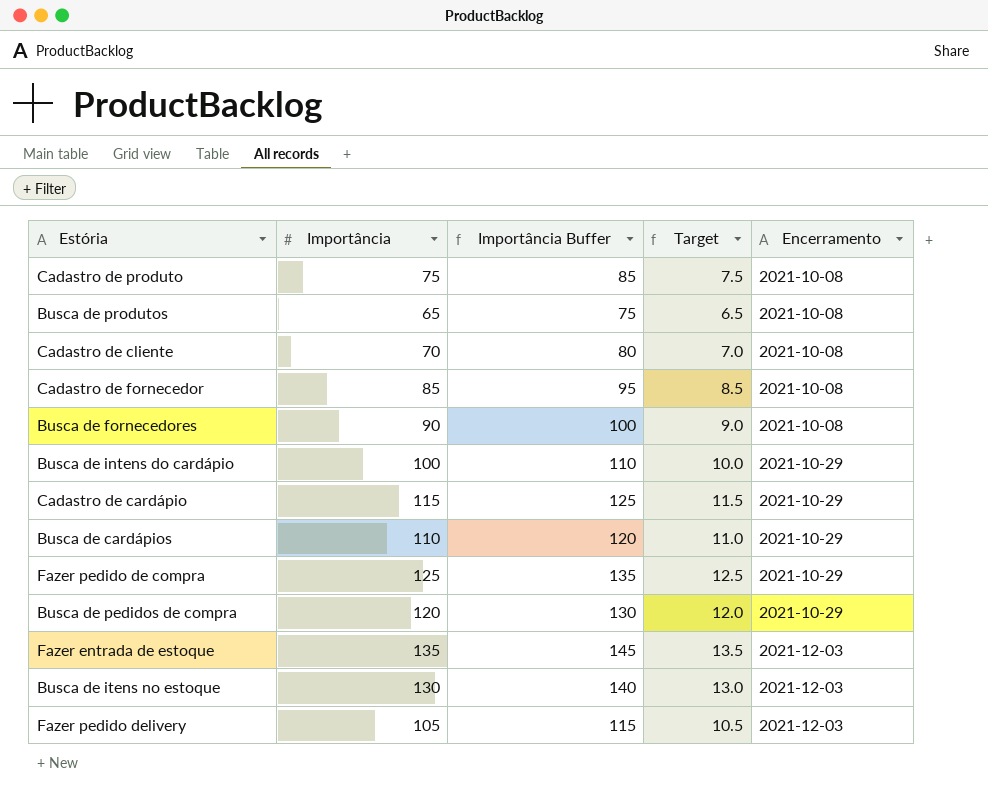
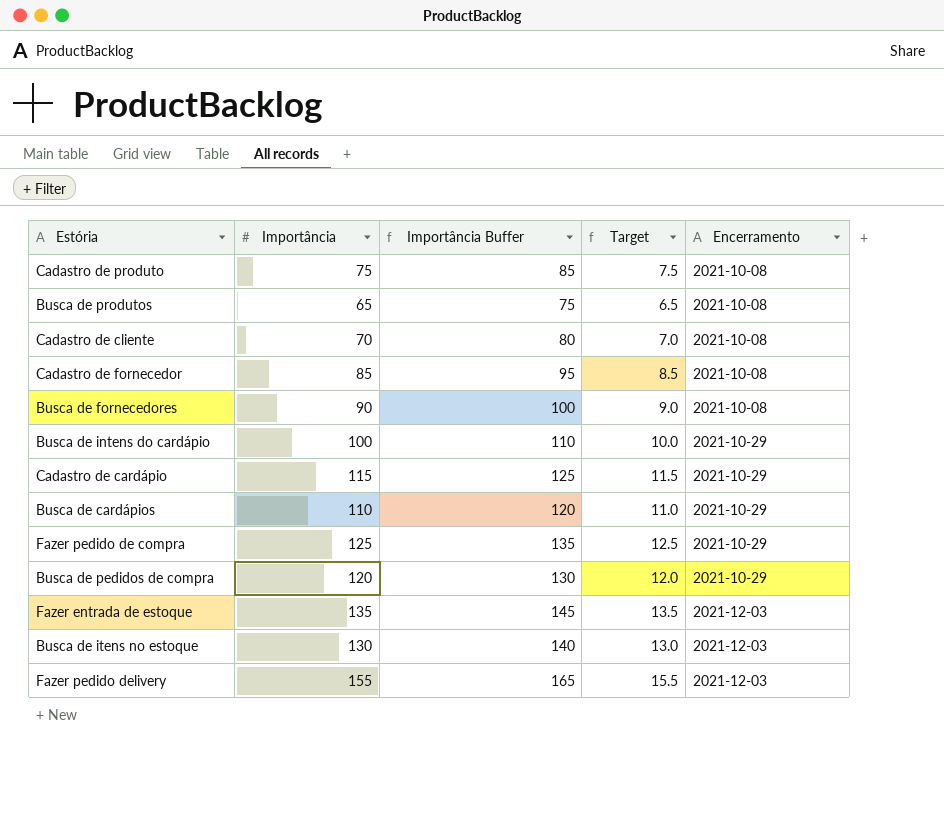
Fazer pedido delivery | Importância: 105 -> 155
Fazer pedido delivery | Importância Buffer: 115 -> 165
Fazer pedido delivery | Target: 10.5 -> 15.5

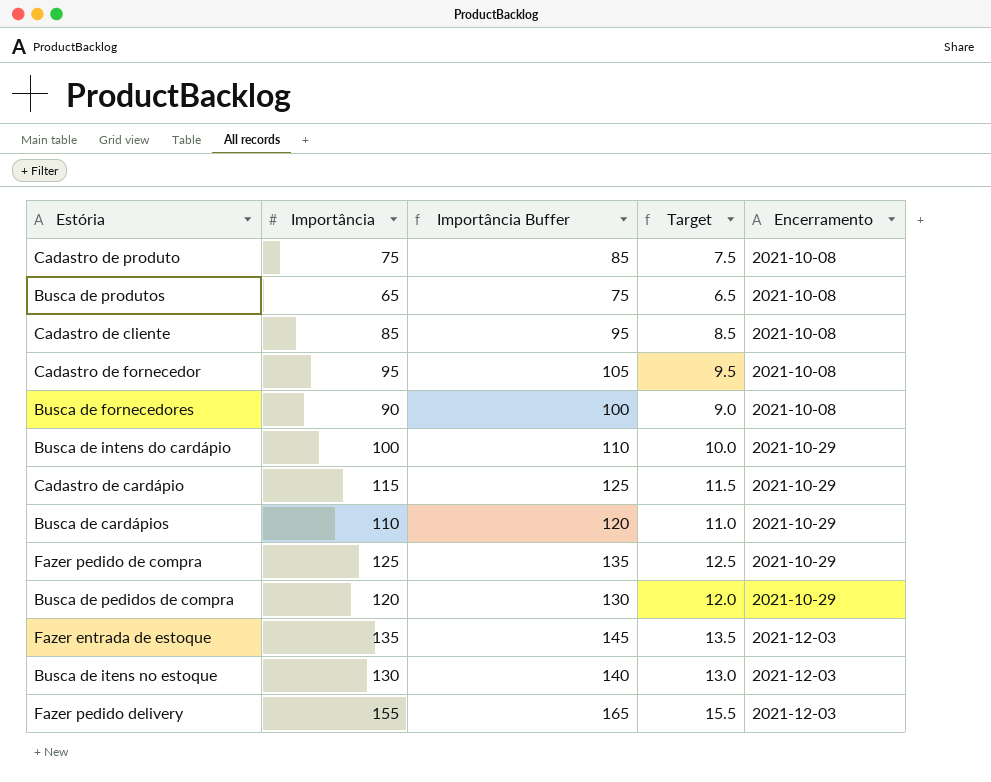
Cadastro de cliente | Importância: 70 -> 85
Cadastro de cliente | Importância Buffer: 80 -> 95
Cadastro de cliente | Target: 7.0 -> 8.5
Cadastro de fornecedor | Importância: 85 -> 95
Cadastro de fornecedor | Importância Buffer: 95 -> 105
Cadastro de fornecedor | Target: 8.5 -> 9.5

